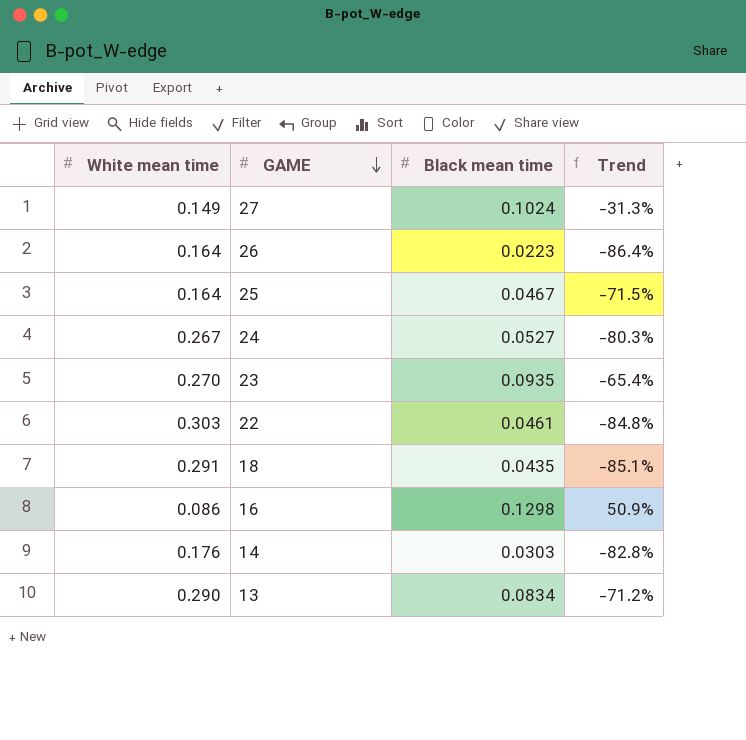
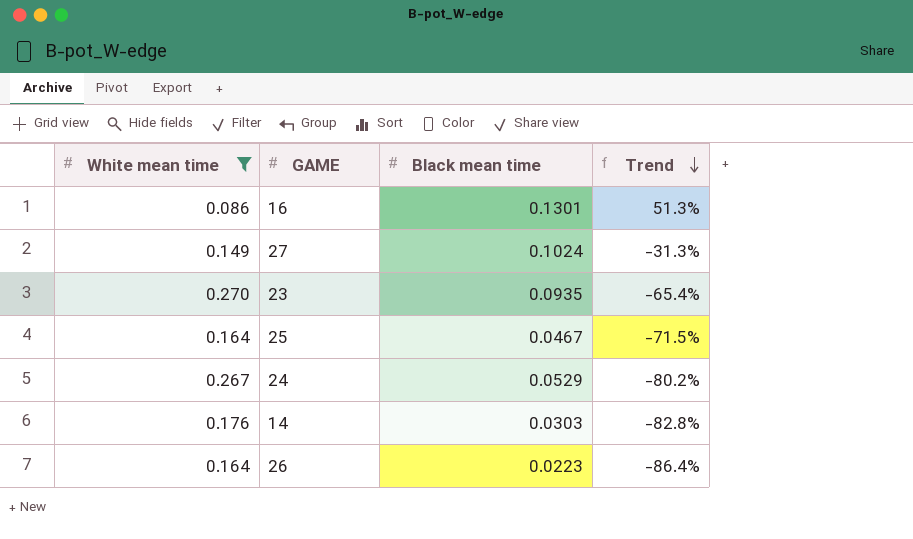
filter: none -> White mean time <= 0.270
row order: GAME descending -> Trend descending
16 | Black mean time: 0.1298 -> 0.1301
16 | Trend: 50.9% -> 51.3%
24 | Black mean time: 0.0527 -> 0.0529
24 | Trend: -80.3% -> -80.2%

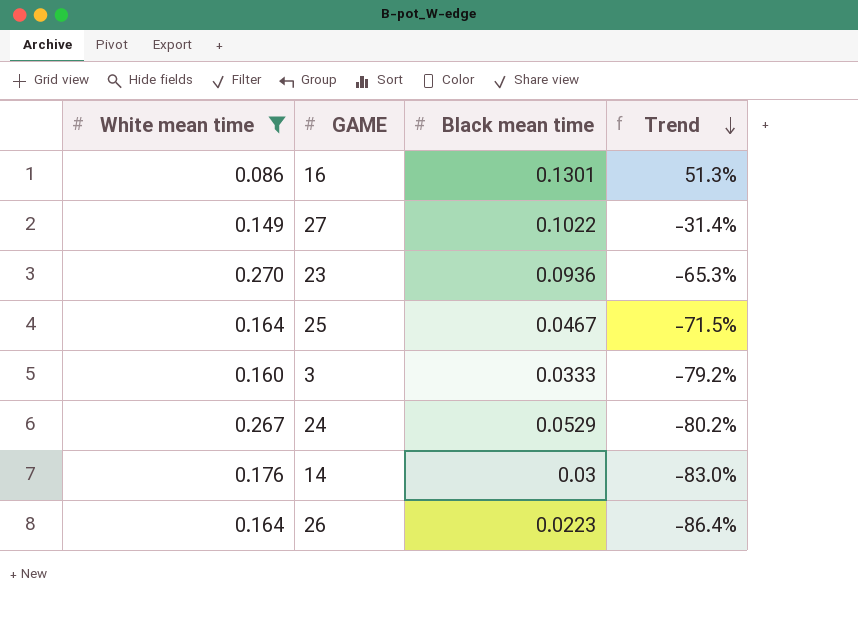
27 | Black mean time: 0.1024 -> 0.1022
27 | Trend: -31.3% -> -31.4%
23 | Black mean time: 0.0935 -> 0.0936
23 | Trend: -65.4% -> -65.3%
row 3: none -> 0.160 | 0.0333 | -79.2%
14 | Black mean time: 0.0303 -> 0.03
14 | Trend: -82.8% -> -83.0%

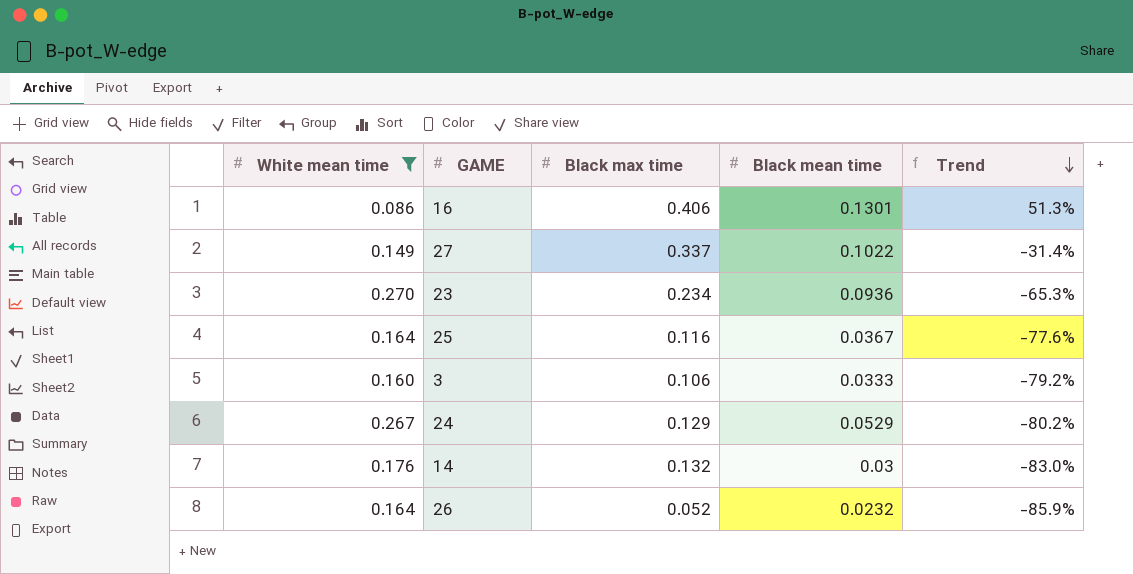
column Black max time | position: none -> 3
25 | Black mean time: 0.0467 -> 0.0367
25 | Trend: -71.5% -> -77.6%
26 | Black mean time: 0.0223 -> 0.0232
26 | Trend: -86.4% -> -85.9%

